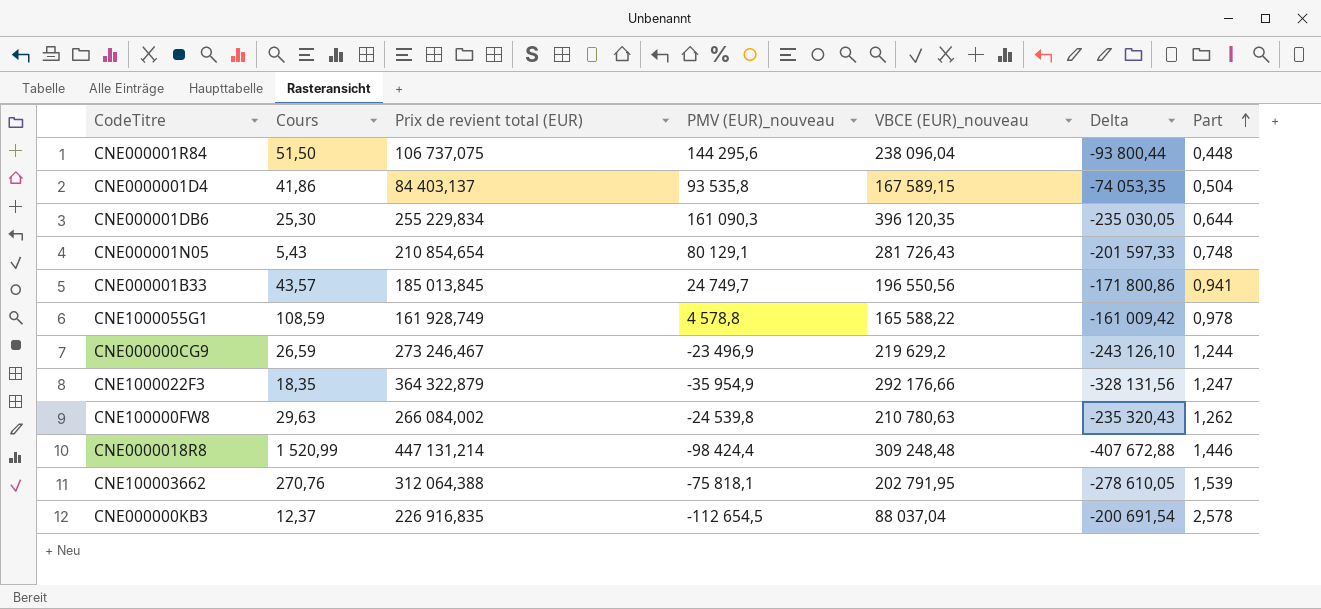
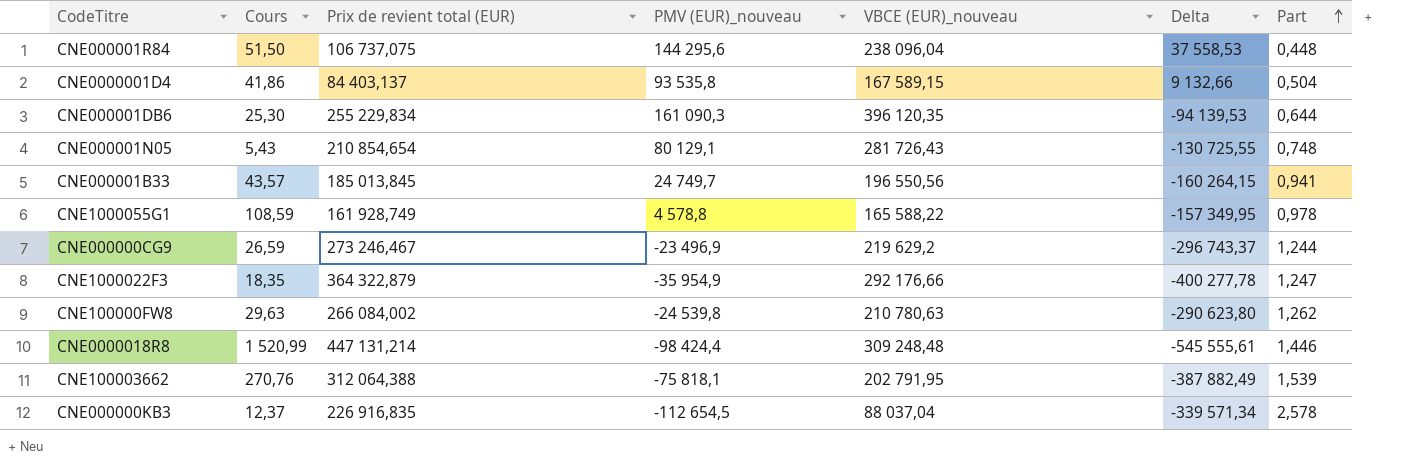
column Delta | formula: [PMV (EUR)_nouveau] - [VBCE (EUR)_nouveau] -> [PMV (EUR)_nouveau] - [Prix de revient total (EUR)]

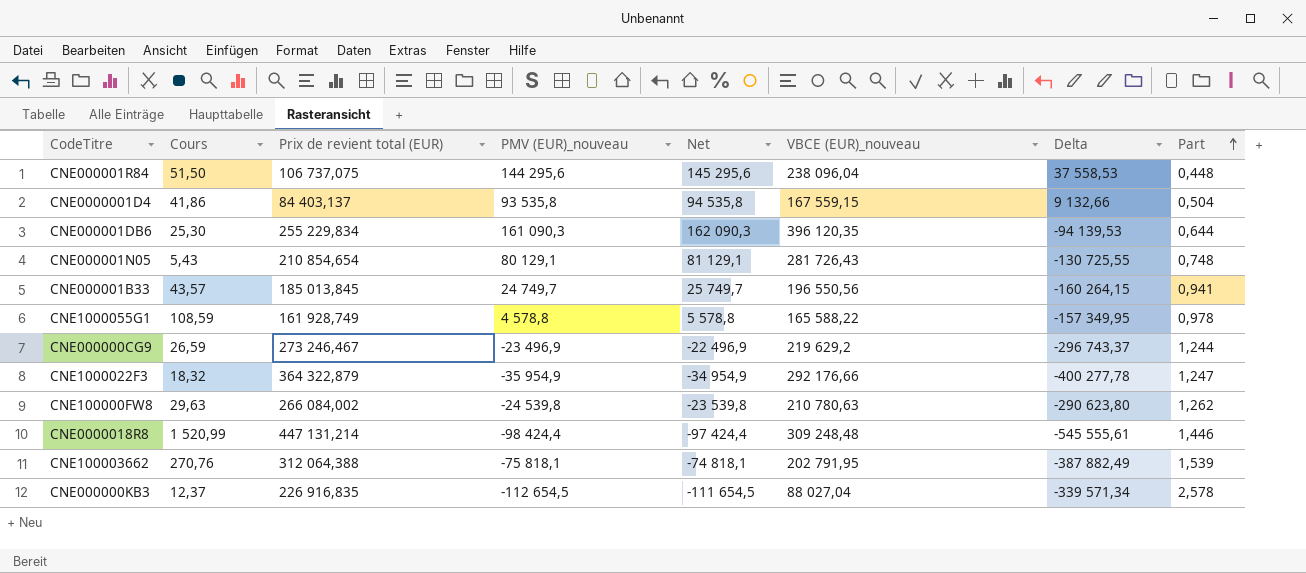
column Net | formula: none -> [PMV (EUR)_nouveau] + 1000
CNE0000001D4 | VBCE (EUR)_nouveau: 167 589,15 -> 167 559,15
CNE1000022F3 | Cours: 18,35 -> 18,32
CNE000000KB3 | VBCE (EUR)_nouveau: 88 037,04 -> 88 027,04

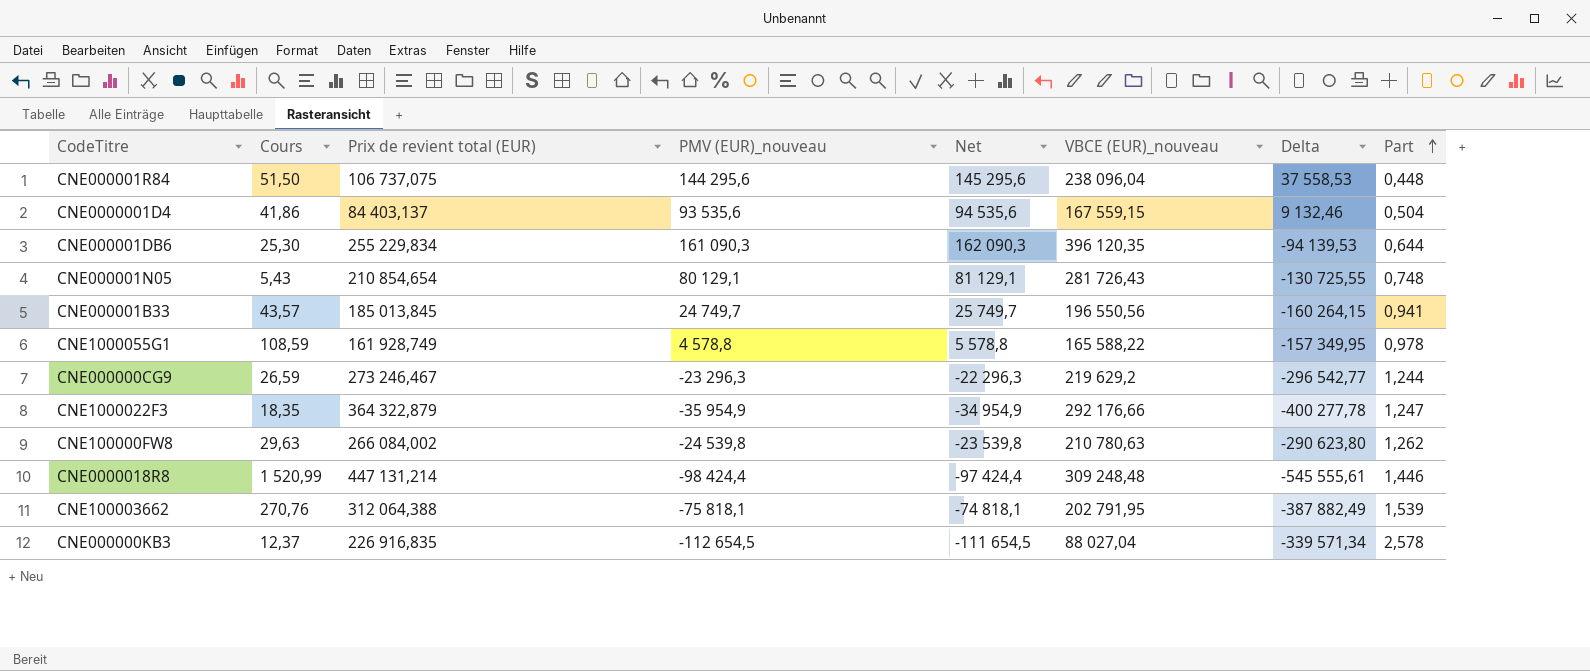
CNE0000001D4 | PMV (EUR)_nouveau: 93 535,8 -> 93 535,6
CNE0000001D4 | Net: 94 535,8 -> 94 535,6
CNE0000001D4 | Delta: 9 132,66 -> 9 132,46
CNE000000CG9 | PMV (EUR)_nouveau: -23 496,9 -> -23 296,3
CNE000000CG9 | Net: -22 496,9 -> -22 296,3
CNE000000CG9 | Delta: -296 743,37 -> -296 542,77
CNE1000022F3 | Cours: 18,32 -> 18,35

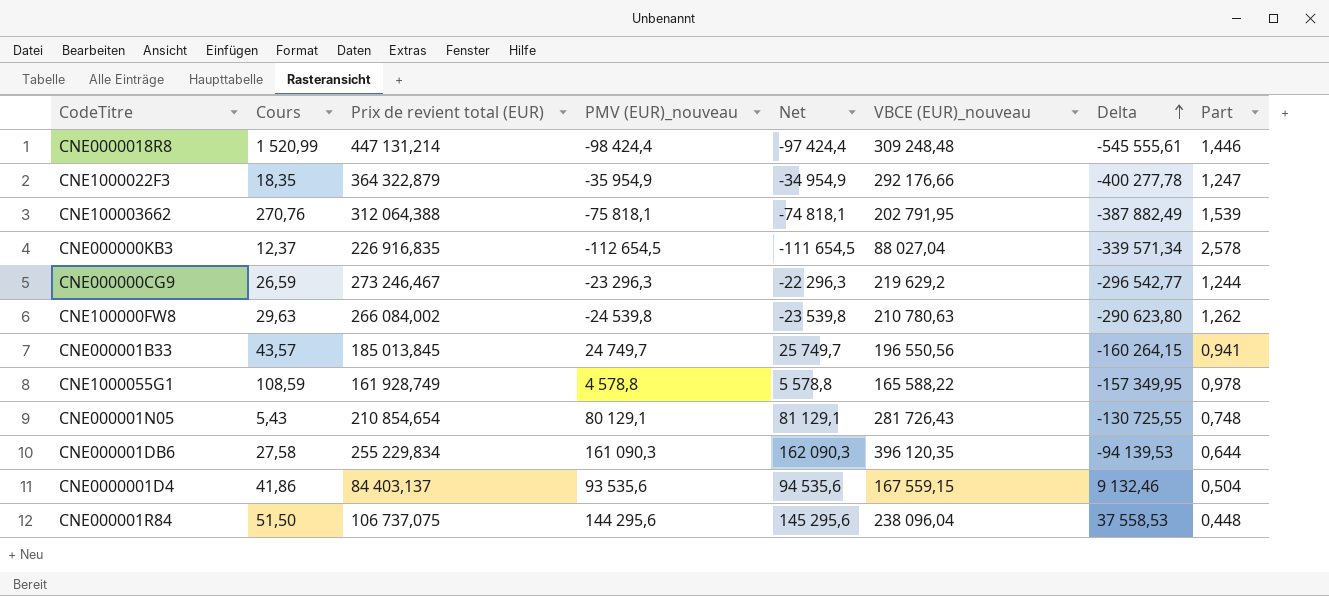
row order: Part ascending -> Delta ascending
CNE000001DB6 | Cours: 25,30 -> 27,58

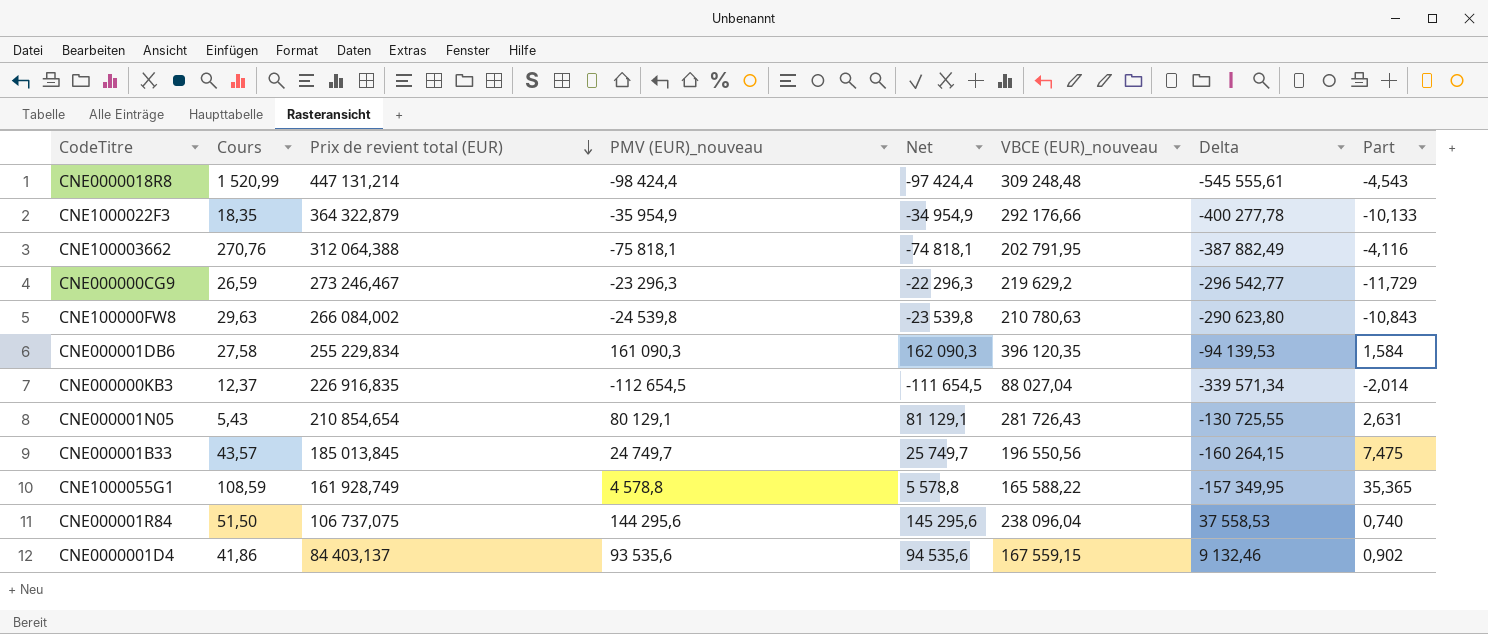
row order: Delta ascending -> Prix de revient total (EUR) descending
column Part | formula: [Prix de revient total (EUR)] / [VBCE (EUR)_nouveau] -> [Prix de revient total (EUR)] / [PMV (EUR)_nouveau]

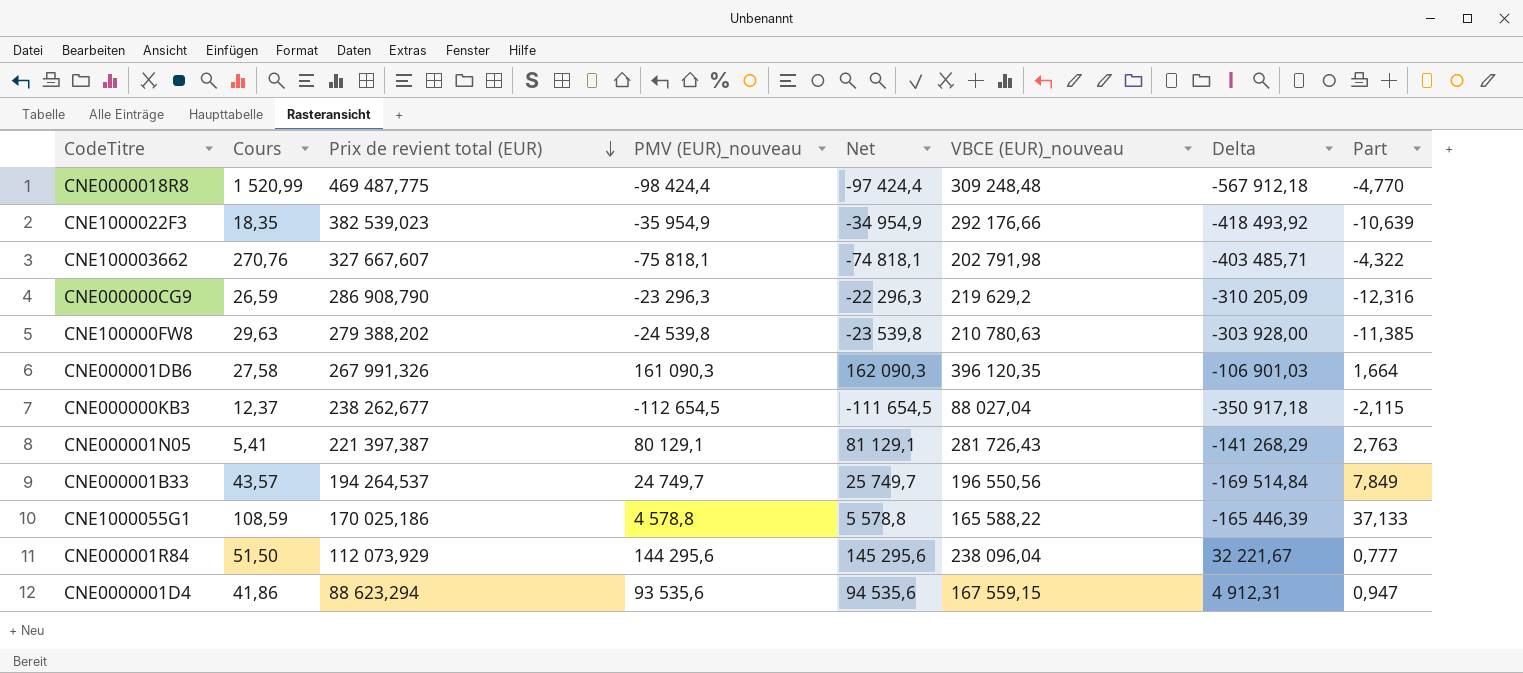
CNE0000018R8 | Prix de revient total (EUR): 447 131,214 -> 469 487,775
CNE0000018R8 | Delta: -545 555,61 -> -567 912,18
CNE0000018R8 | Part: -4,543 -> -4,770
CNE1000022F3 | Prix de revient total (EUR): 364 322,879 -> 382 539,023
CNE1000022F3 | Delta: -400 277,78 -> -418 493,92
CNE1000022F3 | Part: -10,133 -> -10,639
CNE100003662 | Prix de revient total (EUR): 312 064,388 -> 327 667,607
CNE100003662 | VBCE (EUR)_nouveau: 202 791,95 -> 202 791,98
CNE100003662 | Delta: -387 882,49 -> -403 485,71
CNE100003662 | Part: -4,116 -> -4,322
CNE000000CG9 | Prix de revient total (EUR): 273 246,467 -> 286 908,790
CNE000000CG9 | Delta: -296 542,77 -> -310 205,09
CNE000000CG9 | Part: -11,729 -> -12,316
CNE100000FW8 | Prix de revient total (EUR): 266 084,002 -> 279 388,202
CNE100000FW8 | Delta: -290 623,80 -> -303 928,00
CNE100000FW8 | Part: -10,843 -> -11,385
CNE000001DB6 | Prix de revient total (EUR): 255 229,834 -> 267 991,326
CNE000001DB6 | Delta: -94 139,53 -> -106 901,03
CNE000001DB6 | Part: 1,584 -> 1,664
CNE000000KB3 | Prix de revient total (EUR): 226 916,835 -> 238 262,677
CNE000000KB3 | Delta: -339 571,34 -> -350 917,18
CNE000000KB3 | Part: -2,014 -> -2,115
CNE000001N05 | Cours: 5,43 -> 5,41
CNE000001N05 | Prix de revient total (EUR): 210 854,654 -> 221 397,387
CNE000001N05 | Delta: -130 725,55 -> -141 268,29
CNE000001N05 | Part: 2,631 -> 2,763
CNE000001B33 | Prix de revient total (EUR): 185 013,845 -> 194 264,537
CNE000001B33 | Delta: -160 264,15 -> -169 514,84
CNE000001B33 | Part: 7,475 -> 7,849
CNE1000055G1 | Prix de revient total (EUR): 161 928,749 -> 170 025,186
CNE1000055G1 | Delta: -157 349,95 -> -165 446,39
CNE1000055G1 | Part: 35,365 -> 37,133
CNE000001R84 | Prix de revient total (EUR): 106 737,075 -> 112 073,929
CNE000001R84 | Delta: 37 558,53 -> 32 221,67
CNE000001R84 | Part: 0,740 -> 0,777
CNE0000001D4 | Prix de revient total (EUR): 84 403,137 -> 88 623,294
CNE0000001D4 | Delta: 9 132,46 -> 4 912,31
CNE0000001D4 | Part: 0,902 -> 0,947

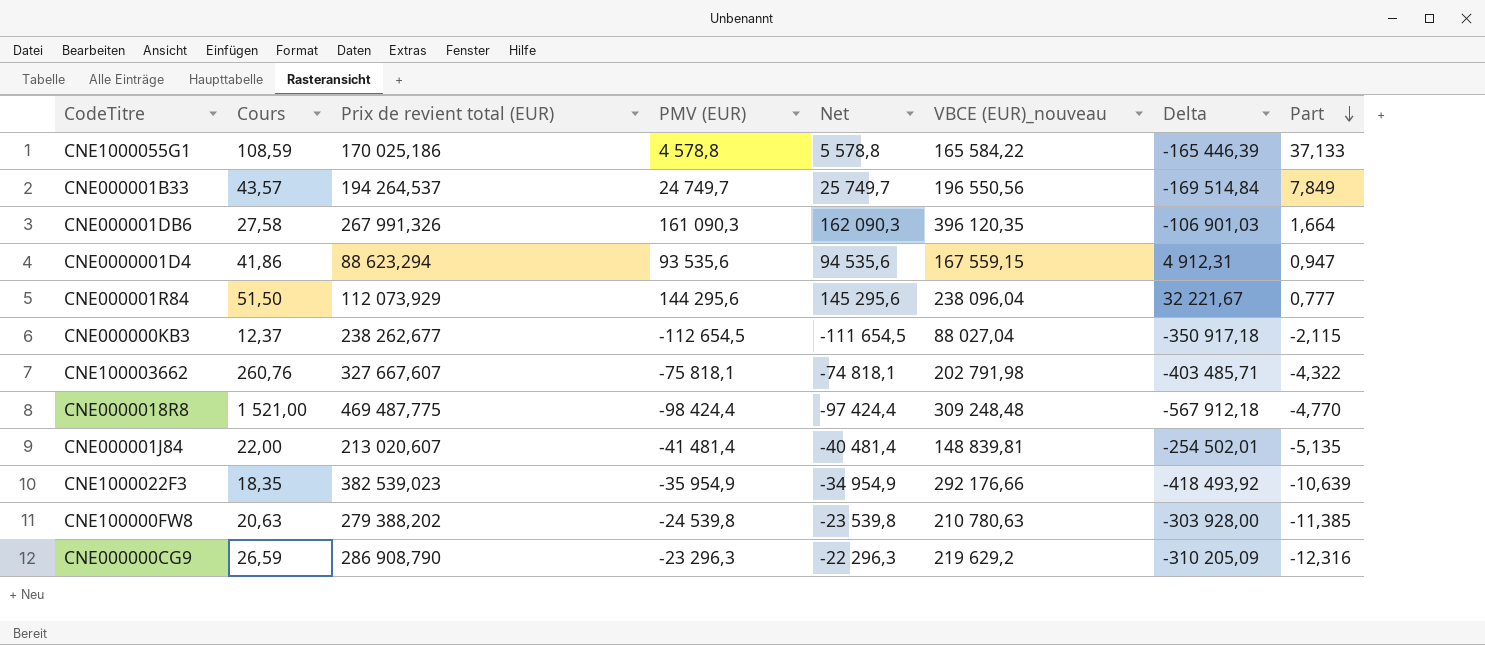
row order: Prix de revient total (EUR) descending -> Part descending
column name: PMV (EUR)_nouveau -> PMV (EUR)
row CNE000001N05: 5,41 | 221 397,387 | 80 129,1 | 81 129,1 | 281 726,43 | -141 268,29 | 2,763 -> none
CNE1000055G1 | VBCE (EUR)_nouveau: 165 588,22 -> 165 584,22
CNE100003662 | Cours: 270,76 -> 260,76
CNE0000018R8 | Cours: 1 520,99 -> 1 521,00
row CNE000001J84: none -> 22,00 | 213 020,607 | -41 481,4 | -40 481,4 | 148 839,81 | -254 502,01 | -5,135
CNE100000FW8 | Cours: 29,63 -> 20,63

